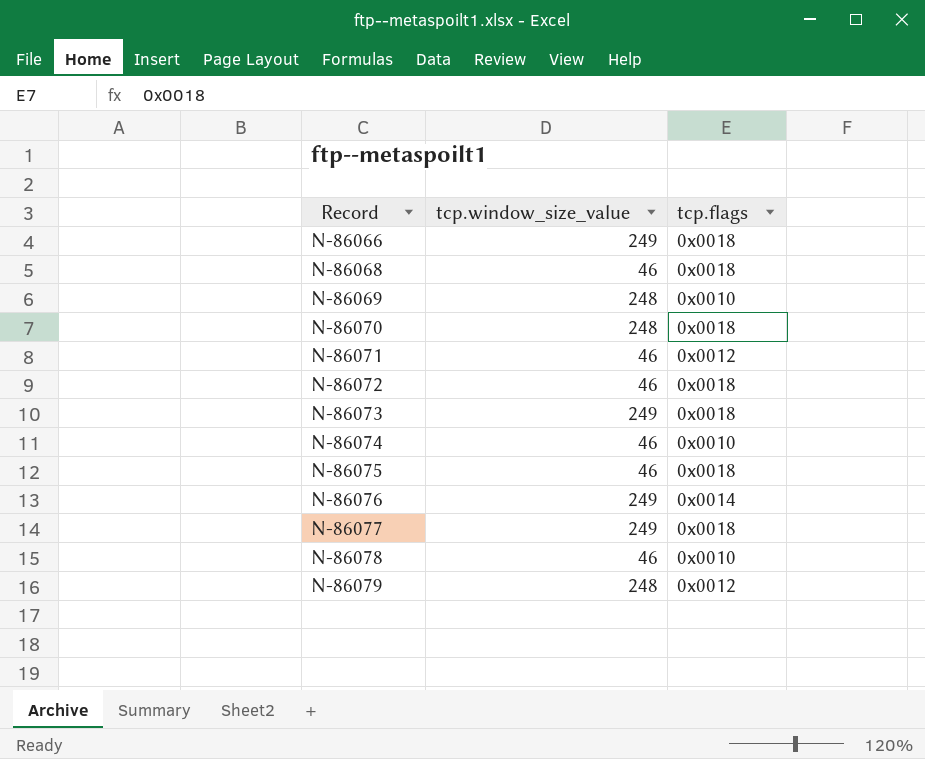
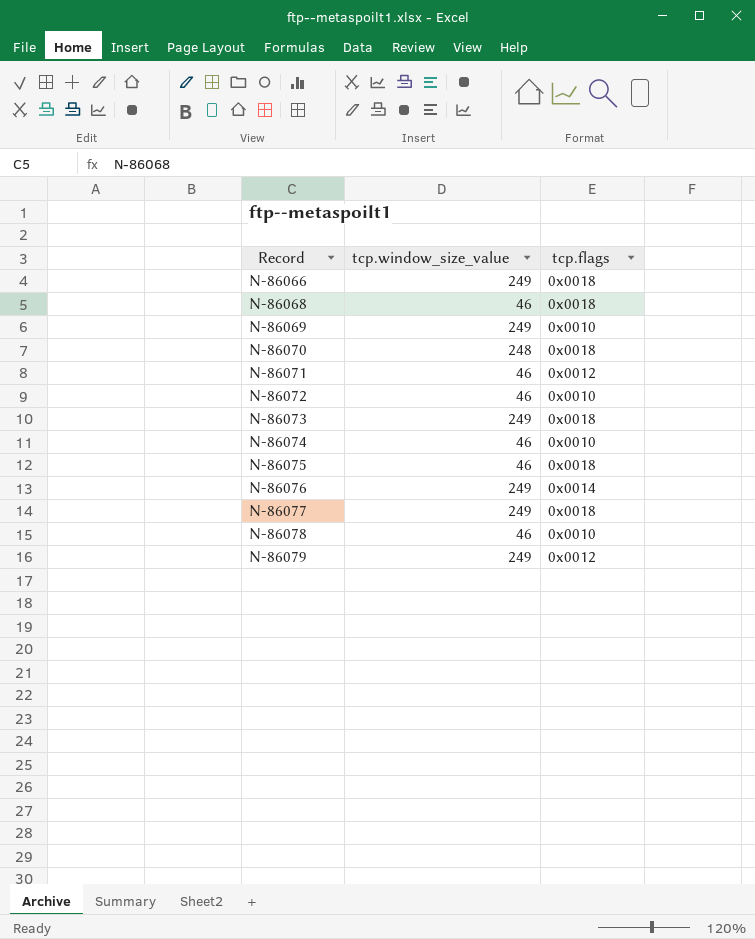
N-86069 | tcp.window_size_value: 248 -> 249
N-86072 | tcp.flags: 0x0018 -> 0x0010
N-86079 | tcp.window_size_value: 248 -> 249

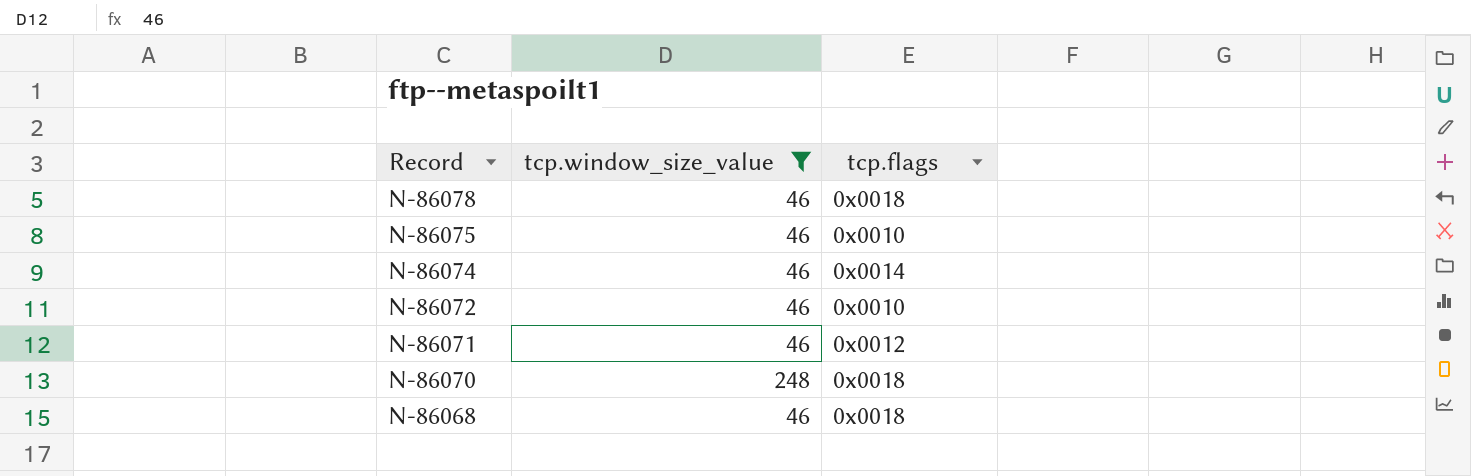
filter: none -> tcp.window_size_value != 249
row order: Record ascending -> Record descending
N-86078 | tcp.flags: 0x0010 -> 0x0018
N-86075 | tcp.flags: 0x0018 -> 0x0010
N-86074 | tcp.flags: 0x0010 -> 0x0014

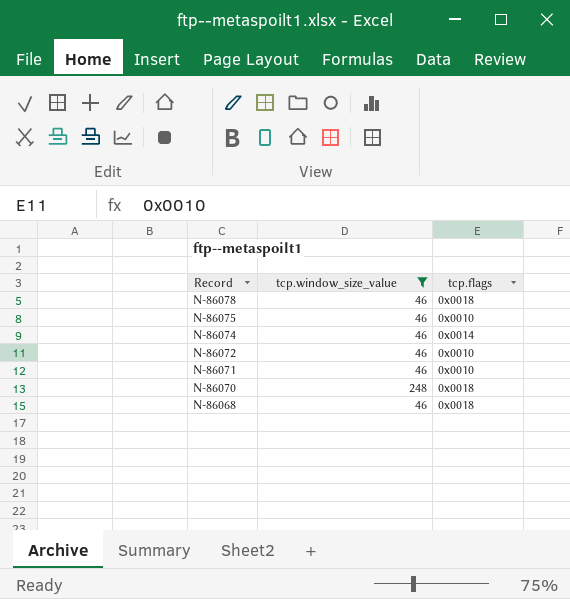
N-86071 | tcp.flags: 0x0012 -> 0x0010

